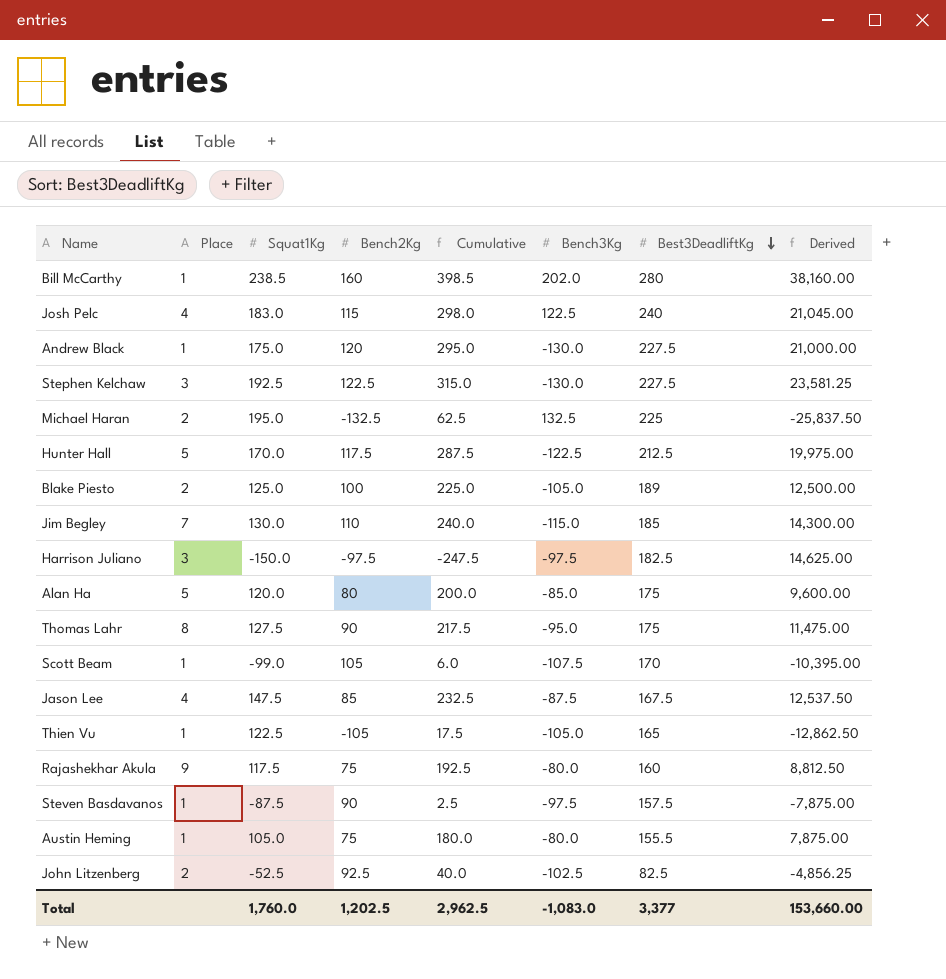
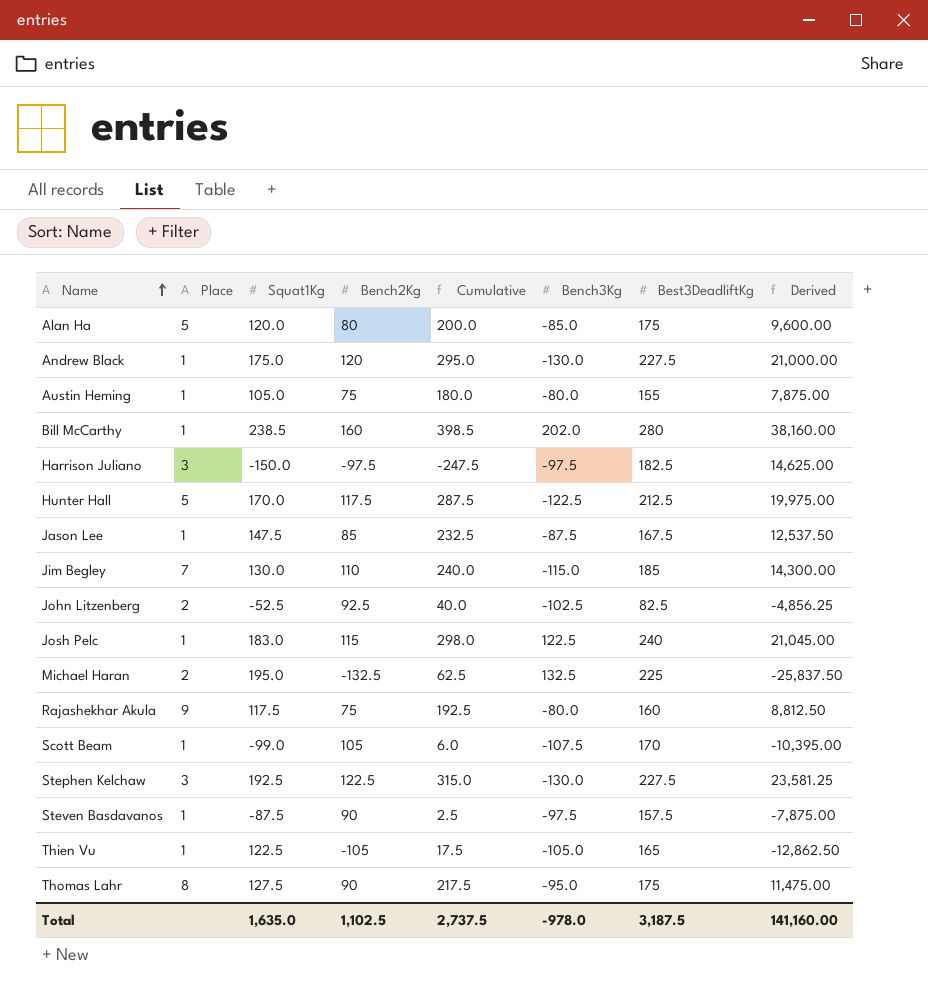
row order: Best3DeadliftKg descending -> Name ascending
row Blake Piesto: 2 | 125.0 | 100 | 225.0 | -105.0 | 189 | 12,500.00 -> none
Austin Heming | Best3DeadliftKg: 155.5 -> 155
Jason Lee | Place: 4 -> 1
Josh Pelc | Place: 4 -> 1
Total | Squat1Kg: 1,760.0 -> 1,635.0
Total | Bench2Kg: 1,202.5 -> 1,102.5
Total | Cumulative: 2,962.5 -> 2,737.5
Total | Bench3Kg: -1,083.0 -> -978.0
Total | Best3DeadliftKg: 3,377 -> 3,187.5
Total | Derived: 153,660.00 -> 141,160.00

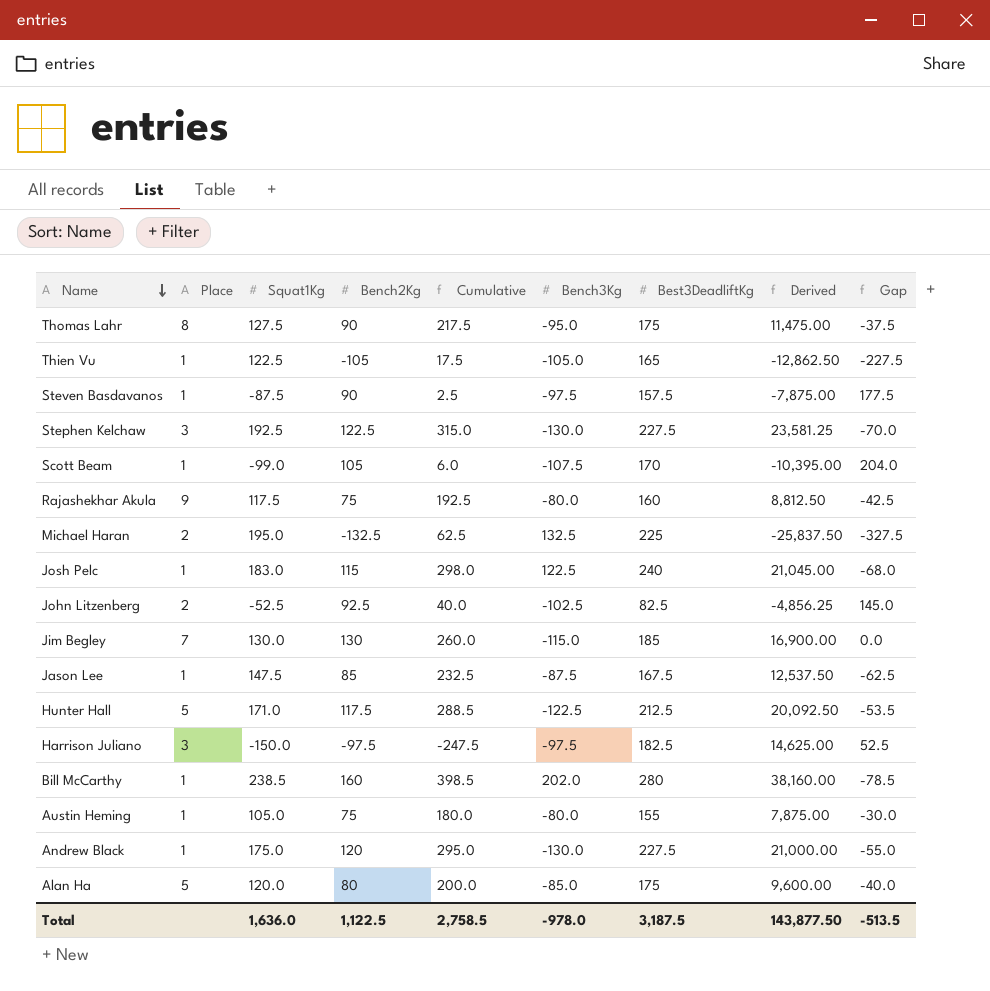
row order: Name ascending -> Name descending
column Gap | formula: none -> [Bench2Kg] - [Squat1Kg]
Jim Begley | Bench2Kg: 110 -> 130
Jim Begley | Cumulative: 240.0 -> 260.0
Jim Begley | Derived: 14,300.00 -> 16,900.00
Hunter Hall | Squat1Kg: 170.0 -> 171.0
Hunter Hall | Cumulative: 287.5 -> 288.5
Hunter Hall | Derived: 19,975.00 -> 20,092.50
Total | Squat1Kg: 1,635.0 -> 1,636.0
Total | Bench2Kg: 1,102.5 -> 1,122.5
Total | Cumulative: 2,737.5 -> 2,758.5
Total | Derived: 141,160.00 -> 143,877.50

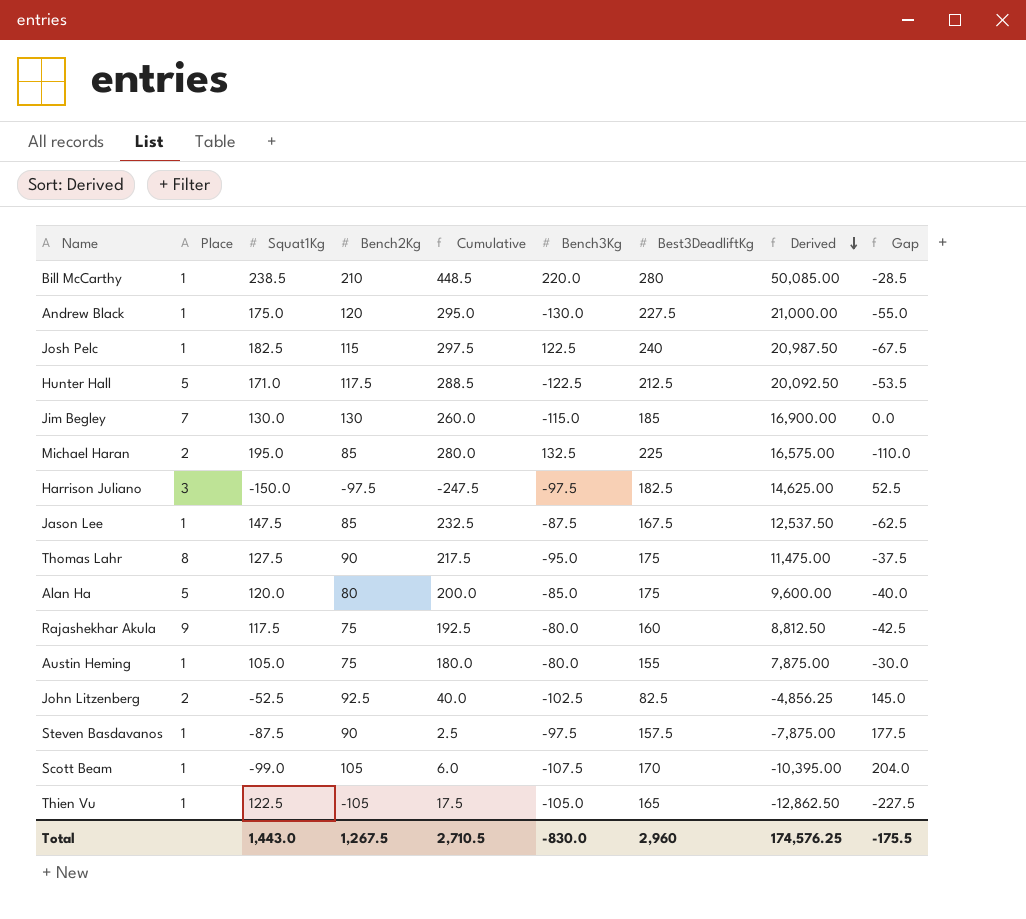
row order: Name descending -> Derived descending
row Stephen Kelchaw: 3 | 192.5 | 122.5 | 315.0 | -130.0 | 227.5 | 23,581.25 | -70.0 -> none
Bill McCarthy | Bench2Kg: 160 -> 210
Bill McCarthy | Cumulative: 398.5 -> 448.5
Bill McCarthy | Bench3Kg: 202.0 -> 220.0
Bill McCarthy | Derived: 38,160.00 -> 50,085.00
Bill McCarthy | Gap: -78.5 -> -28.5
Josh Pelc | Squat1Kg: 183.0 -> 182.5
Josh Pelc | Cumulative: 298.0 -> 297.5
Josh Pelc | Derived: 21,045.00 -> 20,987.50
Josh Pelc | Gap: -68.0 -> -67.5
Michael Haran | Bench2Kg: -132.5 -> 85
Michael Haran | Cumulative: 62.5 -> 280.0
Michael Haran | Derived: -25,837.50 -> 16,575.00
Michael Haran | Gap: -327.5 -> -110.0
Total | Squat1Kg: 1,636.0 -> 1,443.0
Total | Bench2Kg: 1,122.5 -> 1,267.5
Total | Cumulative: 2,758.5 -> 2,710.5
Total | Bench3Kg: -978.0 -> -830.0
Total | Best3DeadliftKg: 3,187.5 -> 2,960
Total | Derived: 143,877.50 -> 174,576.25
Total | Gap: -513.5 -> -175.5

